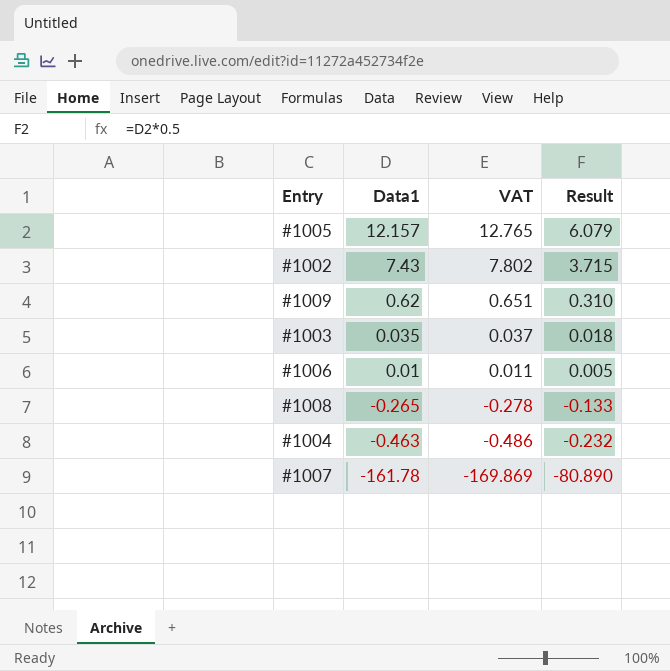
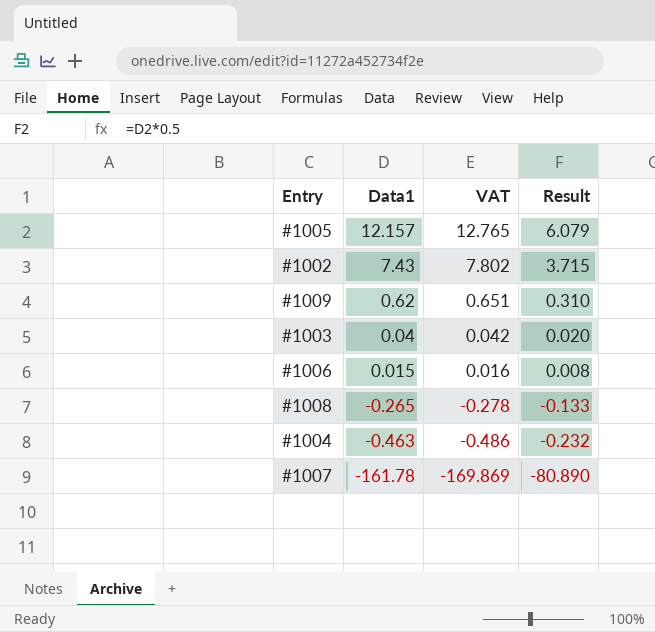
#1003 | Data1: 0.035 -> 0.04
#1003 | VAT: 0.037 -> 0.042
#1003 | Result: 0.018 -> 0.020
#1006 | Data1: 0.01 -> 0.015
#1006 | VAT: 0.011 -> 0.016
#1006 | Result: 0.005 -> 0.008

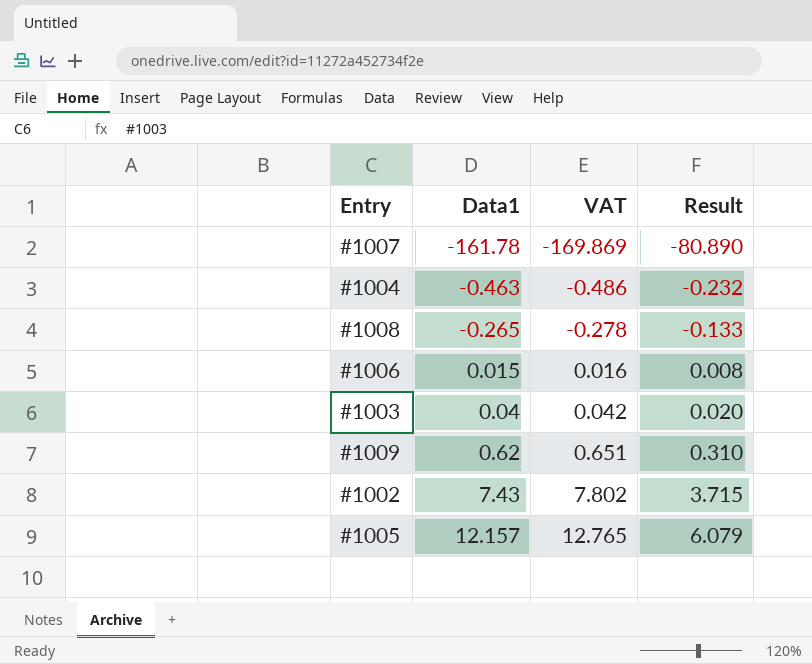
row order: Data1 descending -> Data1 ascending

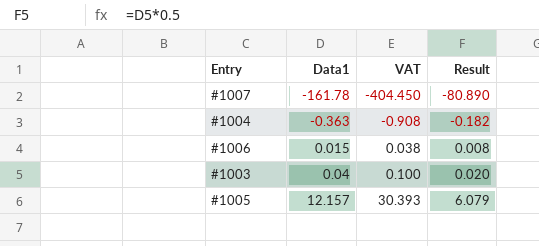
column VAT | formula: [Data1] * 1.05 -> [Data1] * 2.5
row #1008: -0.265 | -0.278 | -0.133 -> none
row #1009: 0.62 | 0.651 | 0.310 -> none
row #1002: 7.43 | 7.802 | 3.715 -> none
#1004 | Data1: -0.463 -> -0.363
#1004 | Result: -0.232 -> -0.182

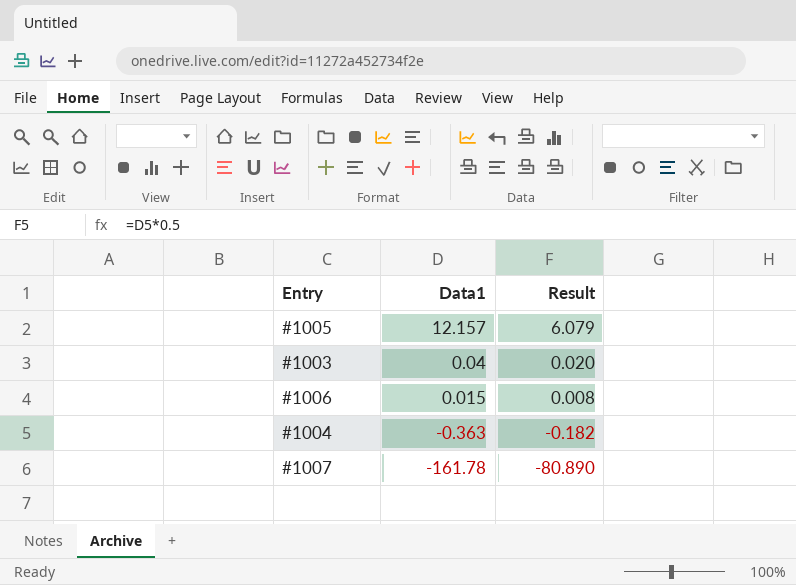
row order: Data1 ascending -> Data1 descending
column VAT | formula: [Data1] * 2.5 -> none

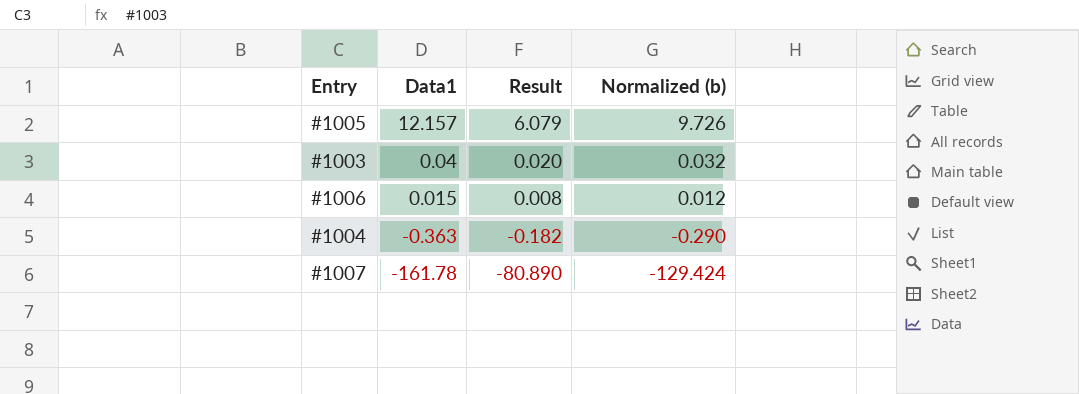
column Normalized (b) | formula: none -> [Data1] * 0.8

